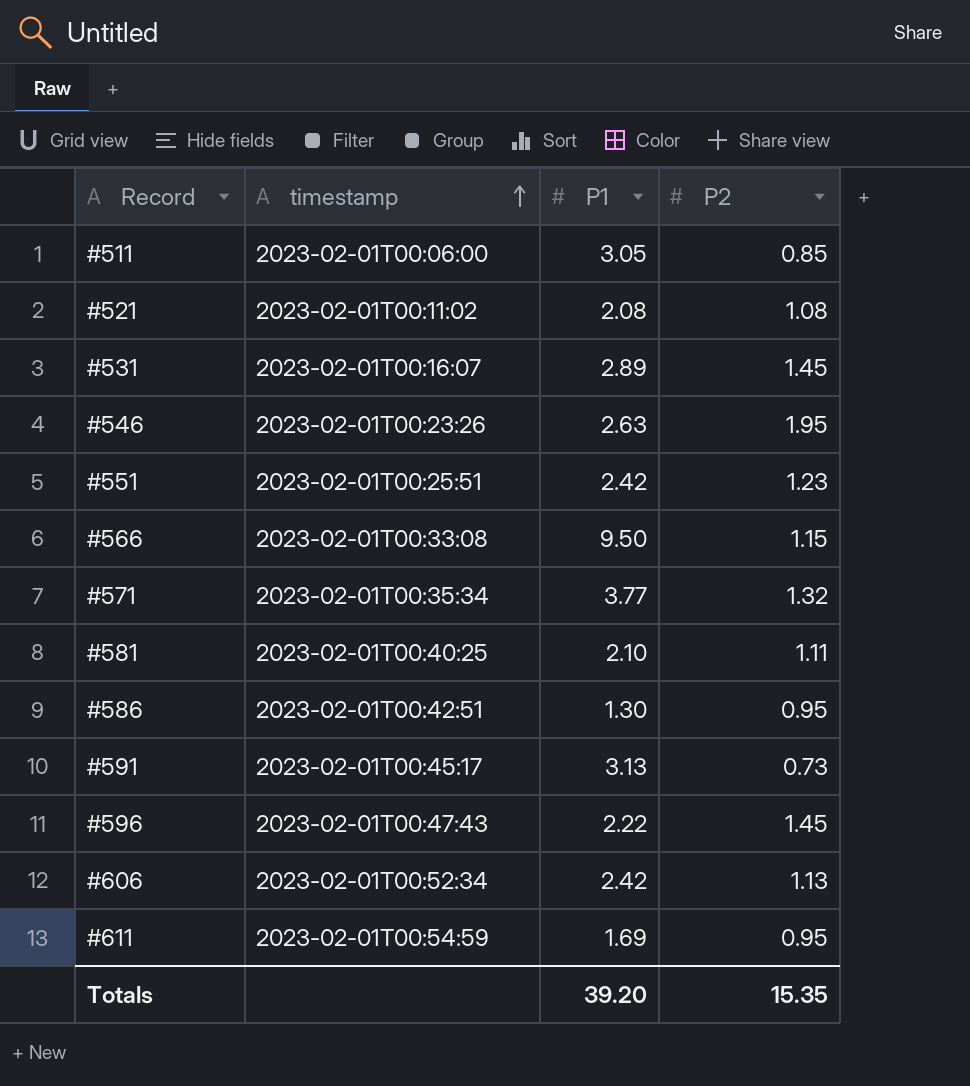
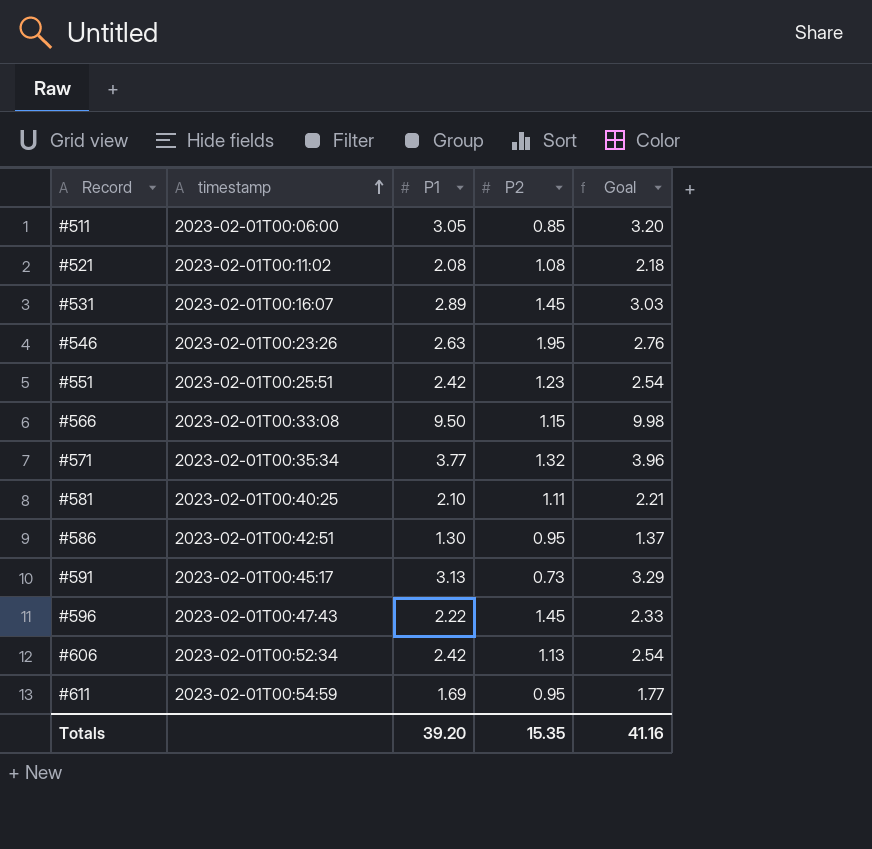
column Goal | formula: none -> [P1] * 1.05

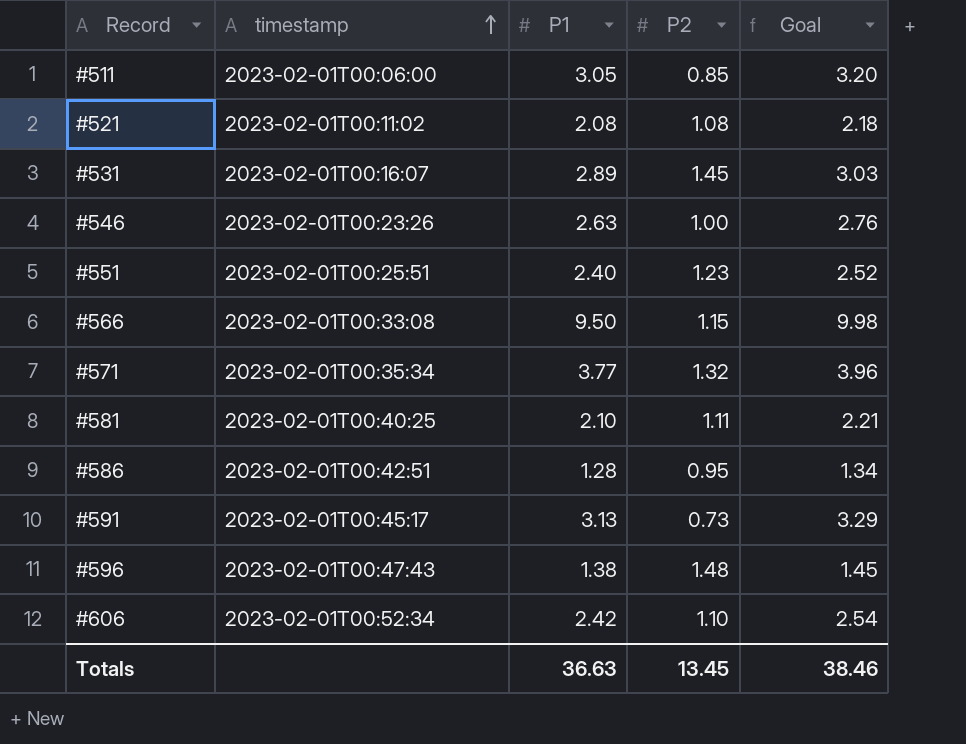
row #611: 2023-02-01T00:54:59 | 1.69 | 0.95 | 1.77 -> none
#546 | P2: 1.95 -> 1.00
#551 | P1: 2.42 -> 2.40
#551 | Goal: 2.54 -> 2.52
#586 | P1: 1.30 -> 1.28
#586 | Goal: 1.37 -> 1.34
#596 | P1: 2.22 -> 1.38
#596 | P2: 1.45 -> 1.48
#596 | Goal: 2.33 -> 1.45
#606 | P2: 1.13 -> 1.10
Totals | P1: 39.20 -> 36.63
Totals | P2: 15.35 -> 13.45
Totals | Goal: 41.16 -> 38.46

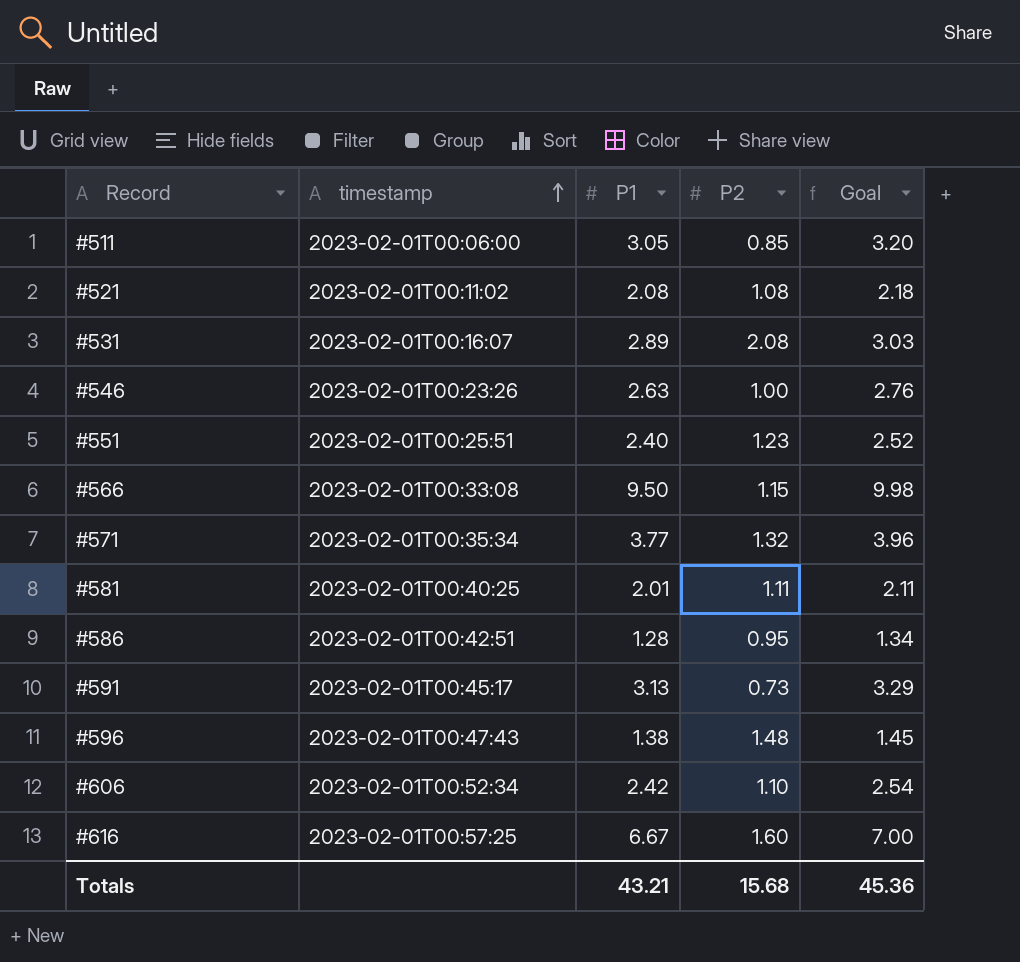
#531 | P2: 1.45 -> 2.08
#581 | P1: 2.10 -> 2.01
#581 | Goal: 2.21 -> 2.11
row #616: none -> 2023-02-01T00:57:25 | 6.67 | 1.60 | 7.00
Totals | P1: 36.63 -> 43.21
Totals | P2: 13.45 -> 15.68
Totals | Goal: 38.46 -> 45.36

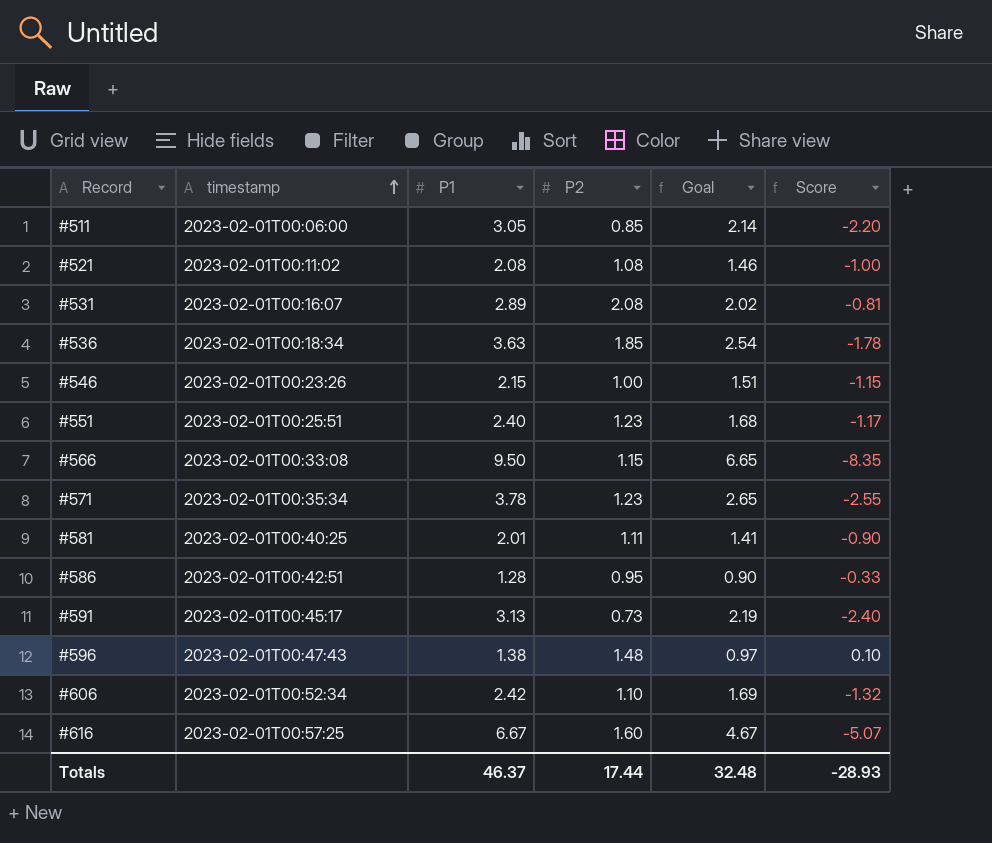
column Goal | formula: [P1] * 1.05 -> [P1] * 0.7
column Score | formula: none -> [P2] - [P1]
row #536: none -> 2023-02-01T00:18:34 | 3.63 | 1.85 | 2.54 | -1.78
#546 | P1: 2.63 -> 2.15
#571 | P1: 3.77 -> 3.78
#571 | P2: 1.32 -> 1.23
Totals | P1: 43.21 -> 46.37
Totals | P2: 15.68 -> 17.44
Totals | Goal: 45.36 -> 32.48

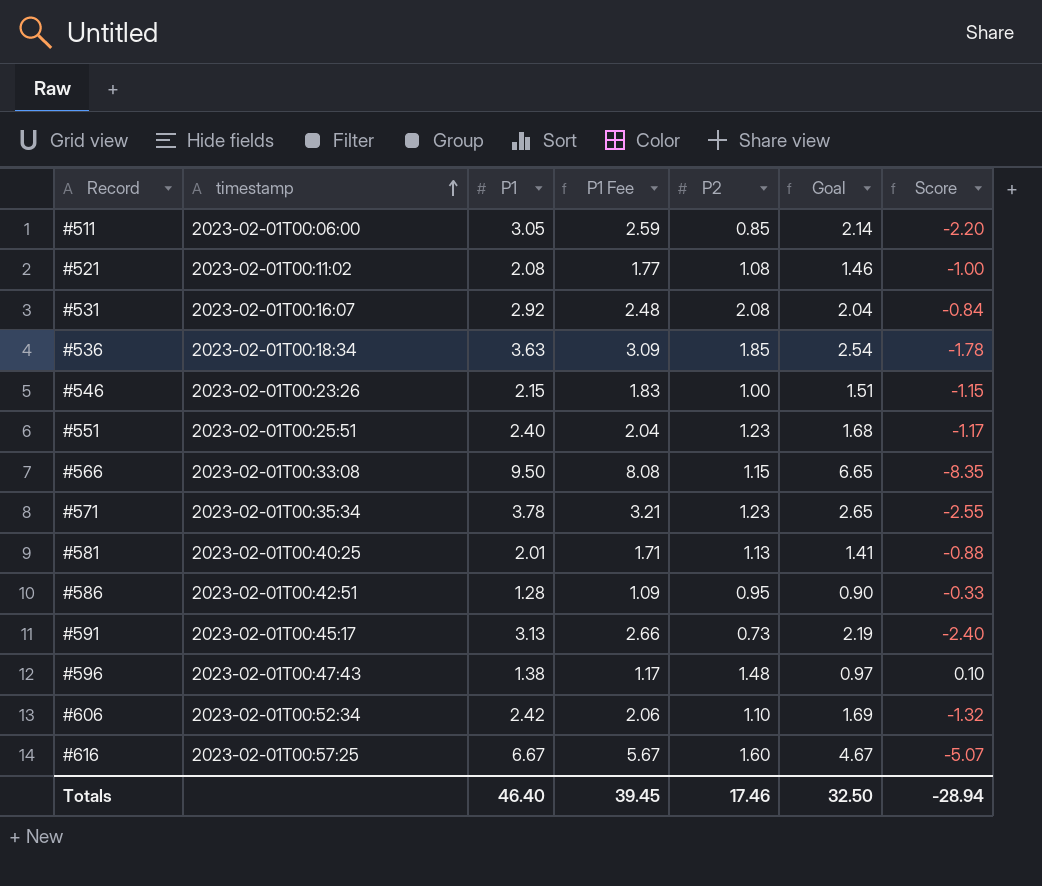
column P1 Fee | formula: none -> [P1] * 0.85
#531 | P1: 2.89 -> 2.92
#531 | Goal: 2.02 -> 2.04
#531 | Score: -0.81 -> -0.84
#581 | P2: 1.11 -> 1.13
#581 | Score: -0.90 -> -0.88
Totals | P1: 46.37 -> 46.40
Totals | P2: 17.44 -> 17.46
Totals | Goal: 32.48 -> 32.50
Totals | Score: -28.93 -> -28.94

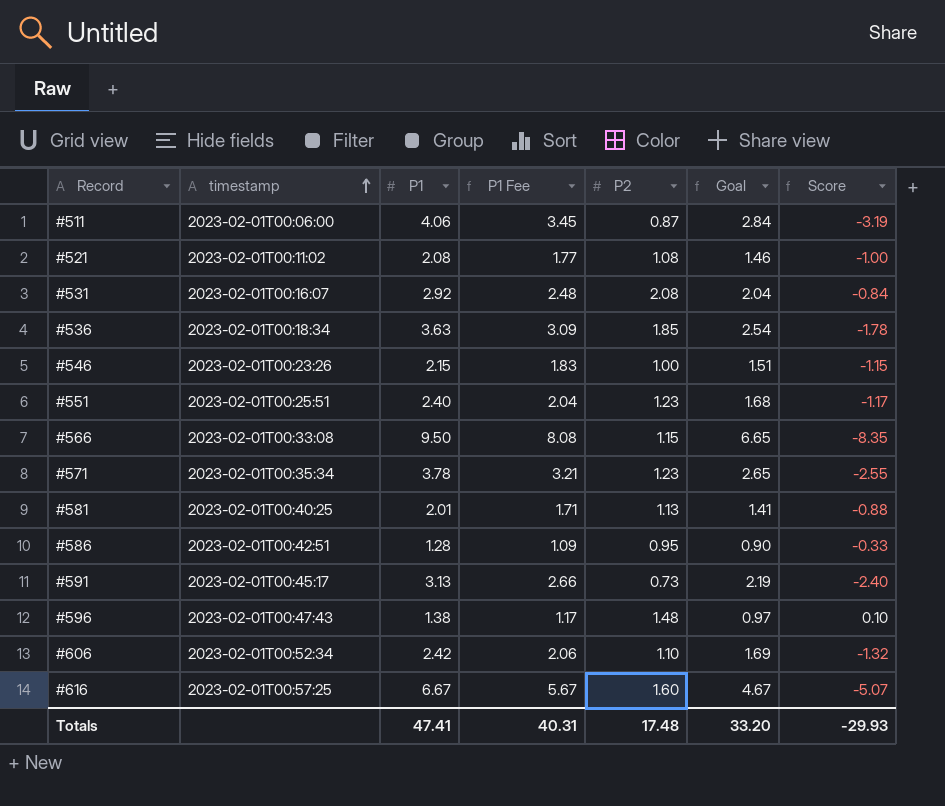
#511 | P1: 3.05 -> 4.06
#511 | P1 Fee: 2.59 -> 3.45
#511 | P2: 0.85 -> 0.87
#511 | Goal: 2.14 -> 2.84
#511 | Score: -2.20 -> -3.19
Totals | P1: 46.40 -> 47.41
Totals | P1 Fee: 39.45 -> 40.31
Totals | P2: 17.46 -> 17.48
Totals | Goal: 32.50 -> 33.20
Totals | Score: -28.94 -> -29.93

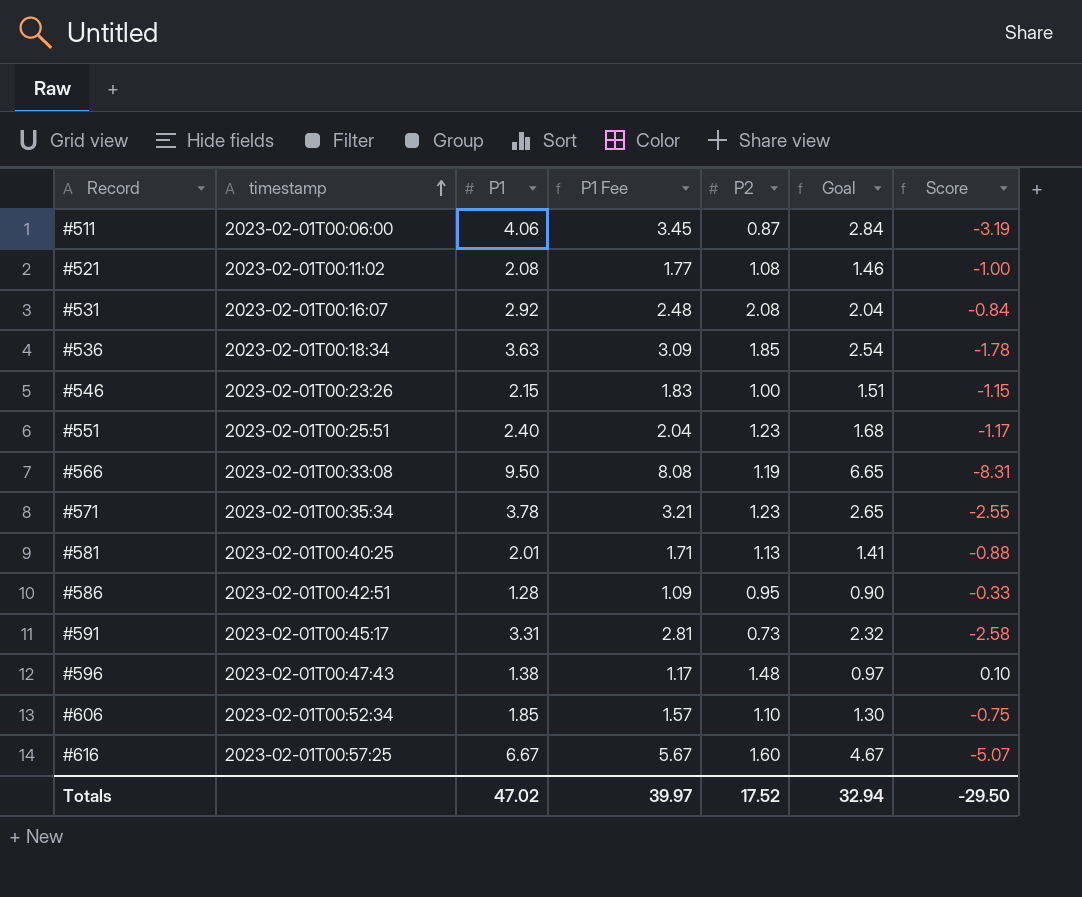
#566 | P2: 1.15 -> 1.19
#566 | Score: -8.35 -> -8.31
#591 | P1: 3.13 -> 3.31
#591 | P1 Fee: 2.66 -> 2.81
#591 | Goal: 2.19 -> 2.32
#591 | Score: -2.40 -> -2.58
#606 | P1: 2.42 -> 1.85
#606 | P1 Fee: 2.06 -> 1.57
#606 | Goal: 1.69 -> 1.30
#606 | Score: -1.32 -> -0.75
Totals | P1: 47.41 -> 47.02
Totals | P1 Fee: 40.31 -> 39.97
Totals | P2: 17.48 -> 17.52
Totals | Goal: 33.20 -> 32.94
Totals | Score: -29.93 -> -29.50

